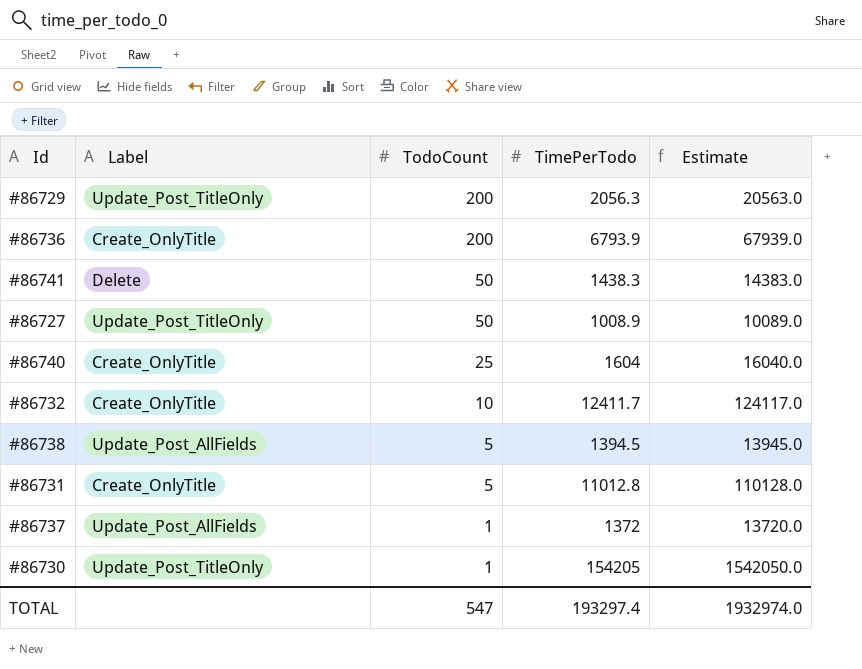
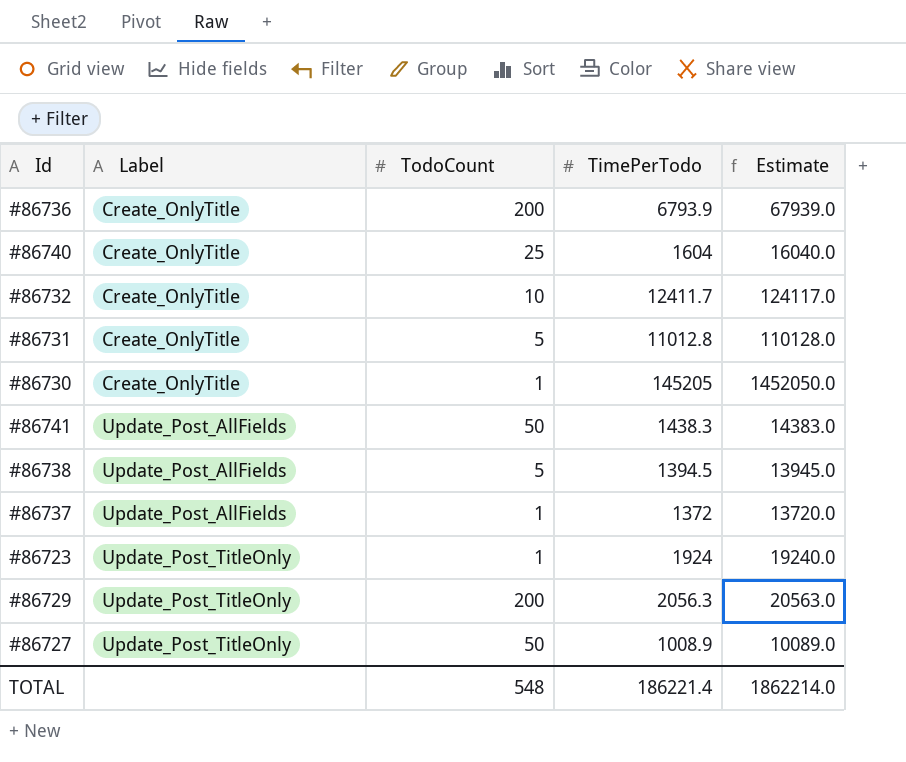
row order: TodoCount descending -> Label ascending
#86730 | Label: Update_Post_TitleOnly -> Create_OnlyTitle
#86730 | TimePerTodo: 154205 -> 145205
#86730 | Estimate: 1542050.0 -> 1452050.0
#86741 | Label: Delete -> Update_Post_AllFields
row #86723: none -> Update_Post_TitleOnly | 1 | 1924 | 19240.0
TOTAL | TodoCount: 547 -> 548
TOTAL | TimePerTodo: 193297.4 -> 186221.4
TOTAL | Estimate: 1932974.0 -> 1862214.0

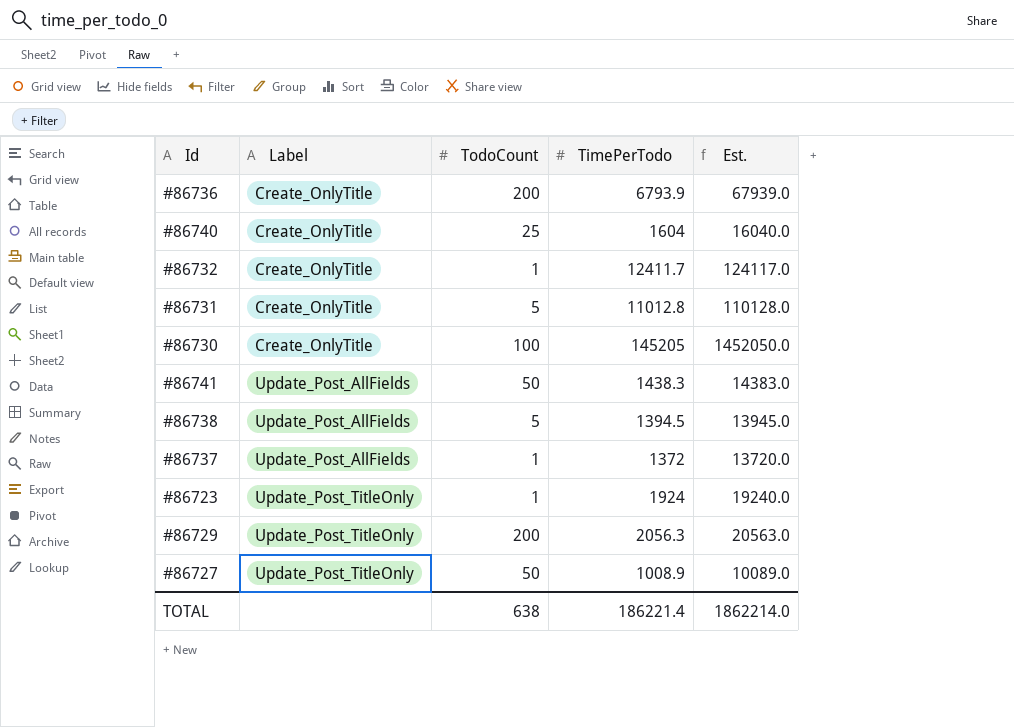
column name: Estimate -> Est.
#86732 | TodoCount: 10 -> 1
#86730 | TodoCount: 1 -> 100
TOTAL | TodoCount: 548 -> 638

